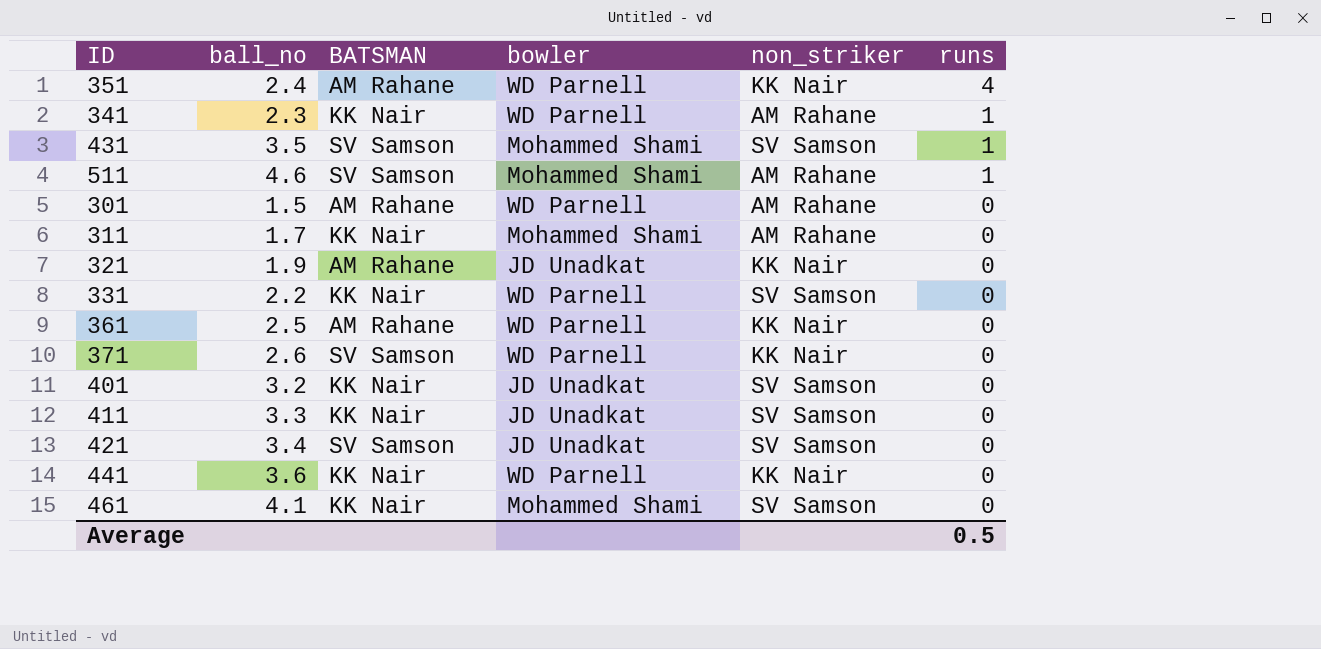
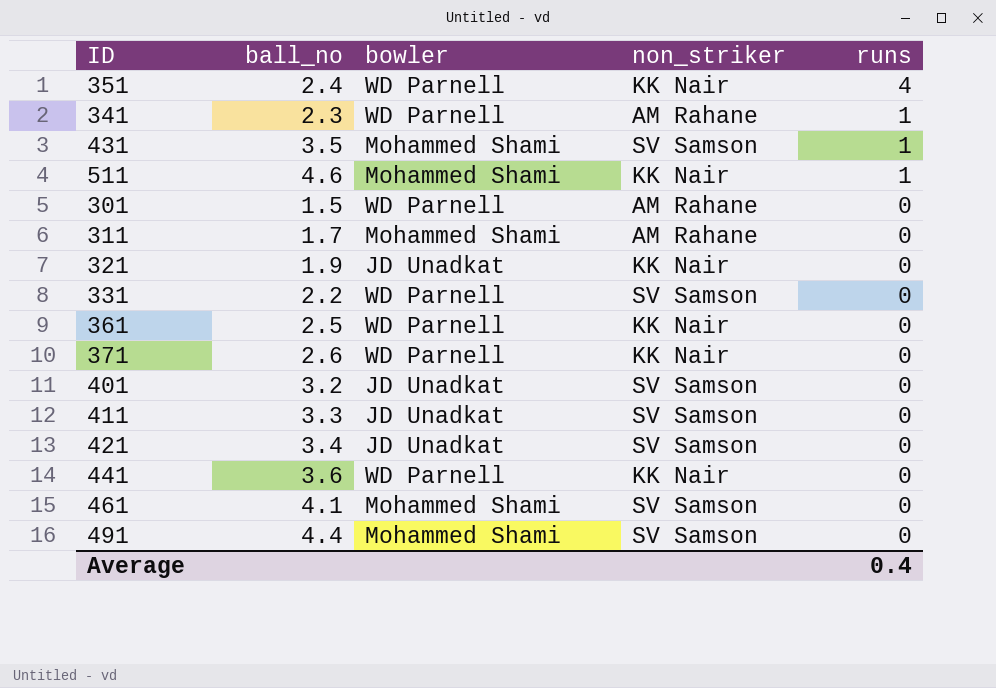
column BATSMAN | position: 3 -> none
511 | non_striker: AM Rahane -> KK Nair
row 491: none -> 4.4 | Mohammed Shami | SV Samson | 0
Average | runs: 0.5 -> 0.4

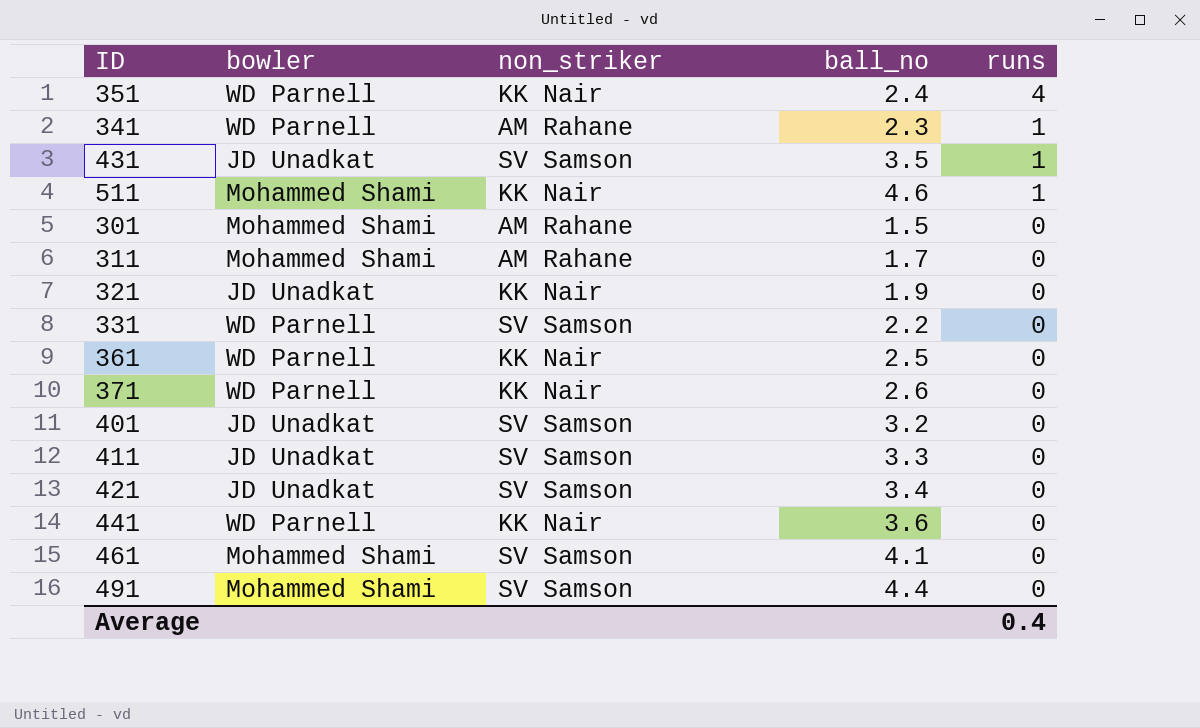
column ball_no | position: 2 -> 4
431 | bowler: Mohammed Shami -> JD Unadkat
301 | bowler: WD Parnell -> Mohammed Shami

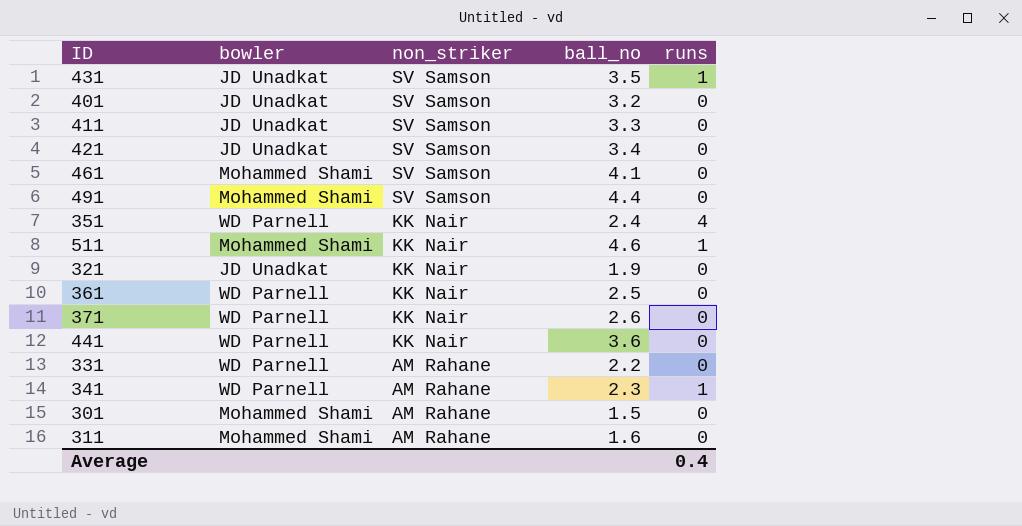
row order: runs descending -> non_striker descending
331 | non_striker: SV Samson -> AM Rahane
311 | ball_no: 1.7 -> 1.6

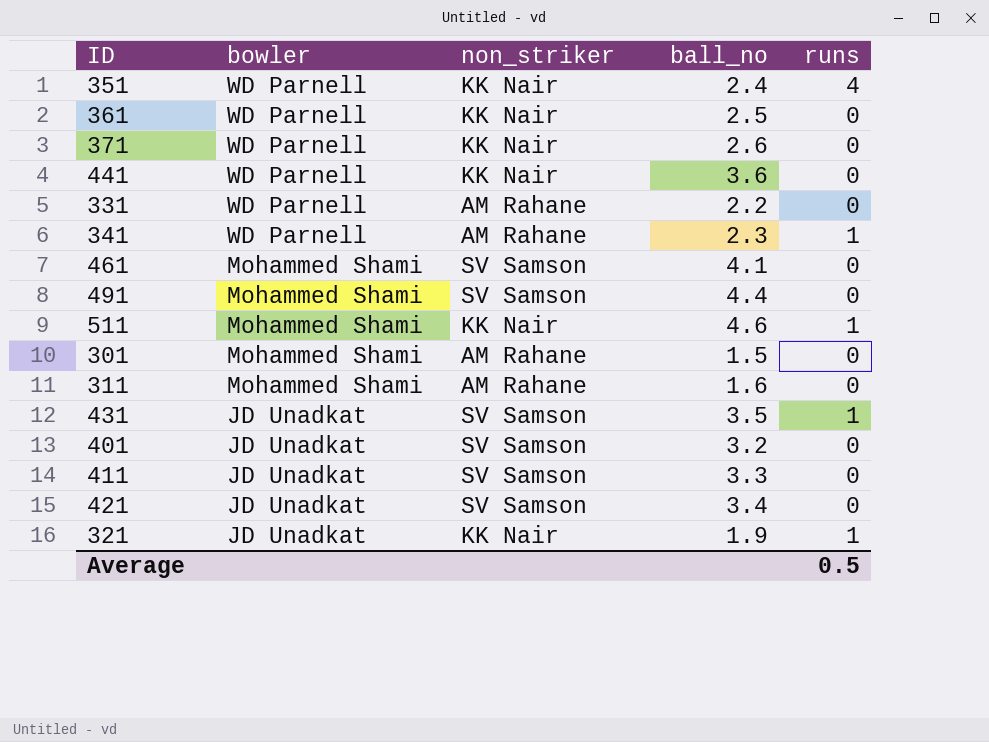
row order: non_striker descending -> bowler descending
321 | runs: 0 -> 1
Average | runs: 0.4 -> 0.5

